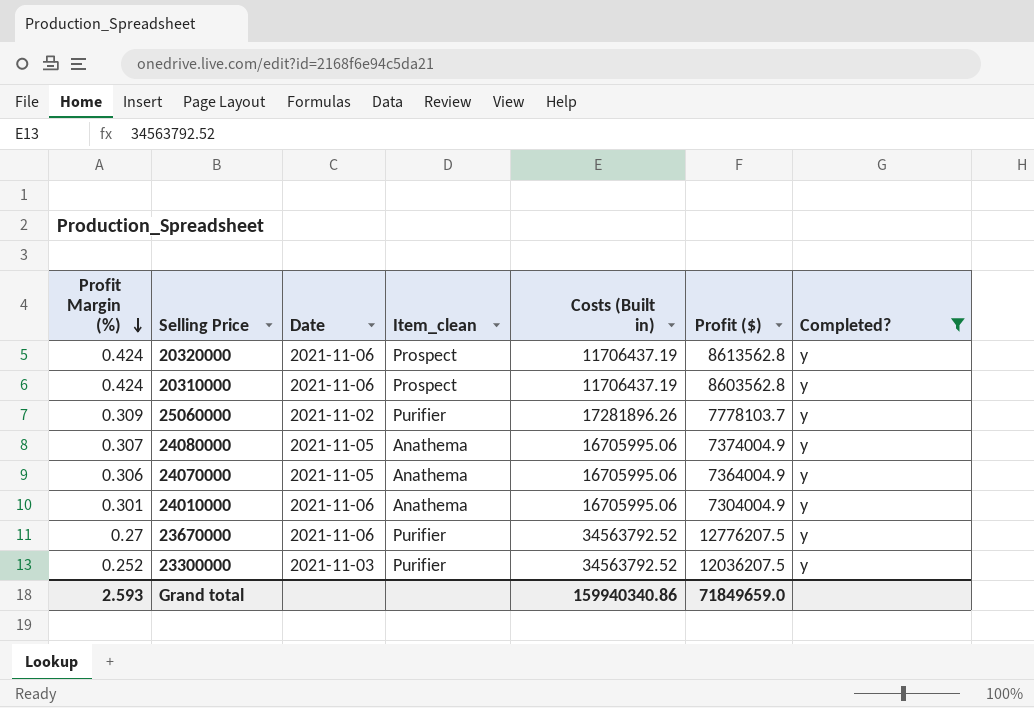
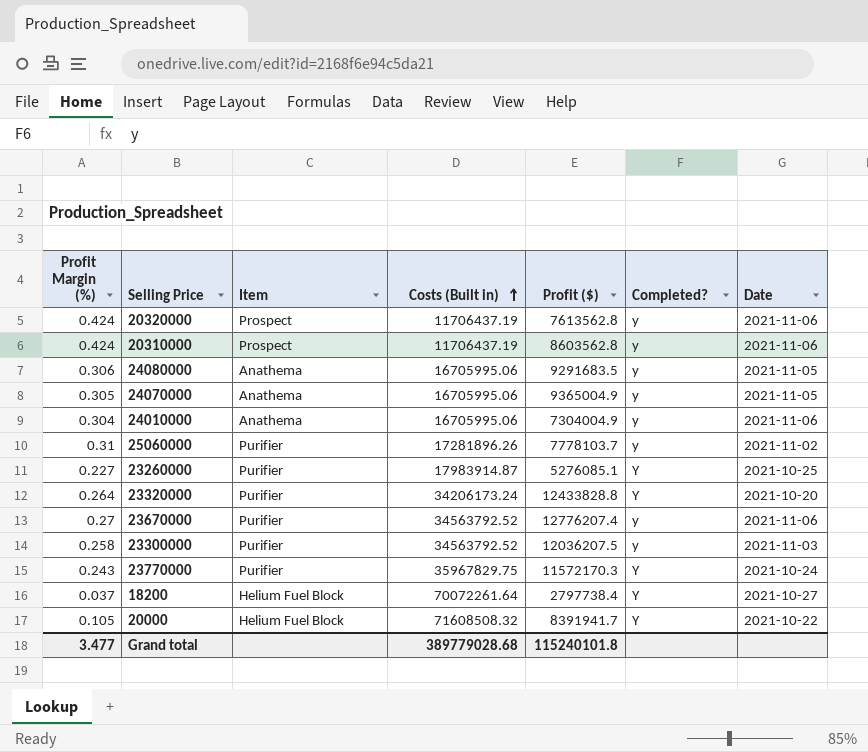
filter: Completed? = y -> none
row order: Profit Margin (%) descending -> Costs (Built in) ascending
column name: Item_clean -> Item
column Date | position: 3 -> 7
20320000 | Profit ($): 8613562.8 -> 7613562.8
24080000 | Profit Margin (%): 0.307 -> 0.306
24080000 | Profit ($): 7374004.9 -> 9291683.5
24070000 | Profit Margin (%): 0.306 -> 0.305
24070000 | Profit ($): 7364004.9 -> 9365004.9
24010000 | Profit Margin (%): 0.301 -> 0.304
25060000 | Profit Margin (%): 0.309 -> 0.31
23670000 | Profit ($): 12776207.5 -> 12776207.4
23300000 | Profit Margin (%): 0.252 -> 0.258
Grand total | Profit Margin (%): 2.593 -> 3.477
Grand total | Costs (Built in): 159940340.86 -> 389779028.68
Grand total | Profit ($): 71849659.0 -> 115240101.8

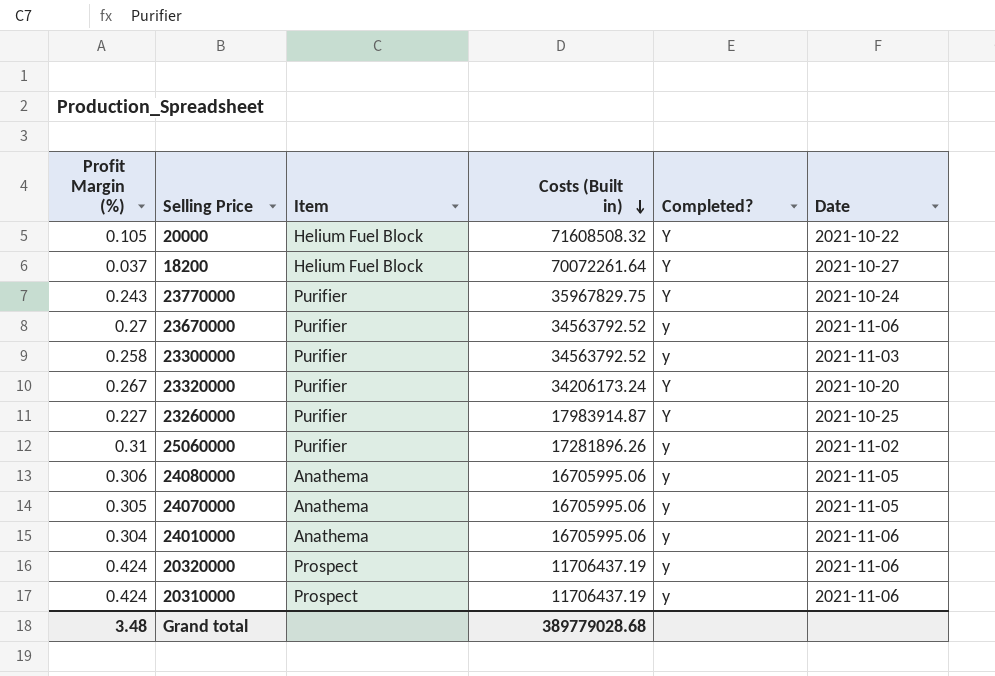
row order: Costs (Built in) ascending -> Costs (Built in) descending
column Profit ($) | position: 5 -> none
23320000 | Profit Margin (%): 0.264 -> 0.267
Grand total | Profit Margin (%): 3.477 -> 3.48

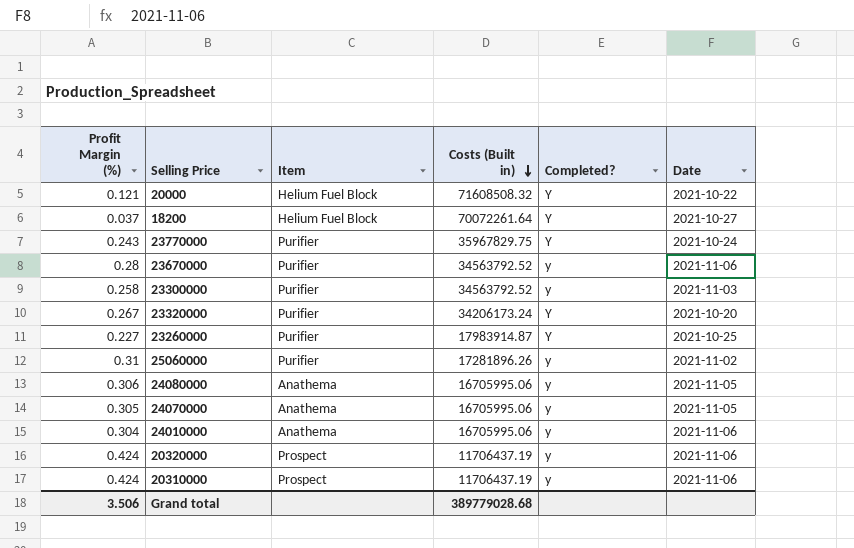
20000 | Profit Margin (%): 0.105 -> 0.121
23670000 | Profit Margin (%): 0.27 -> 0.28
Grand total | Profit Margin (%): 3.48 -> 3.506

